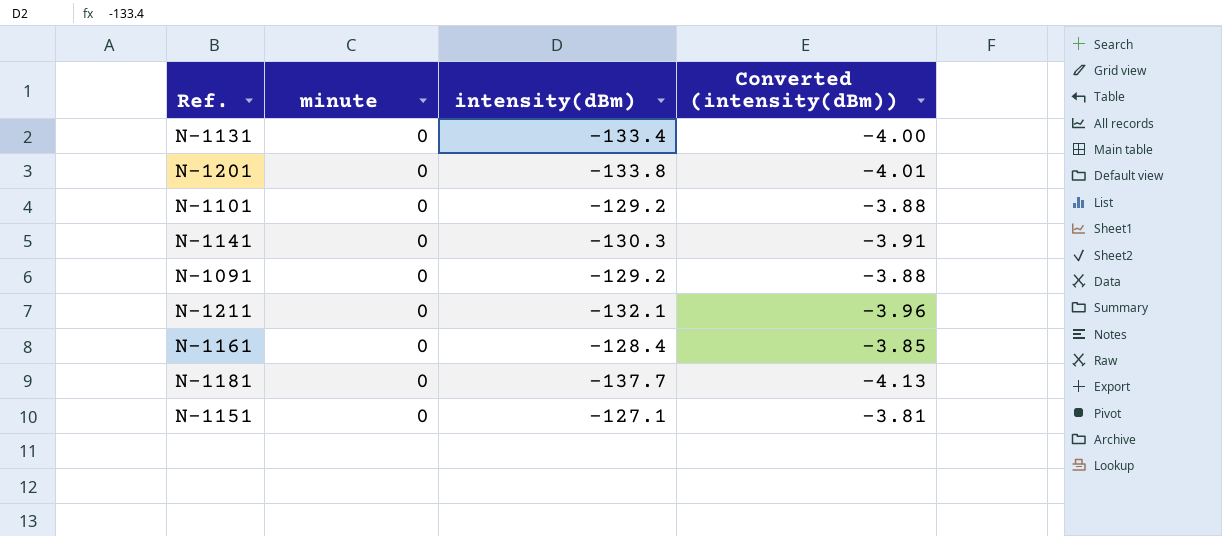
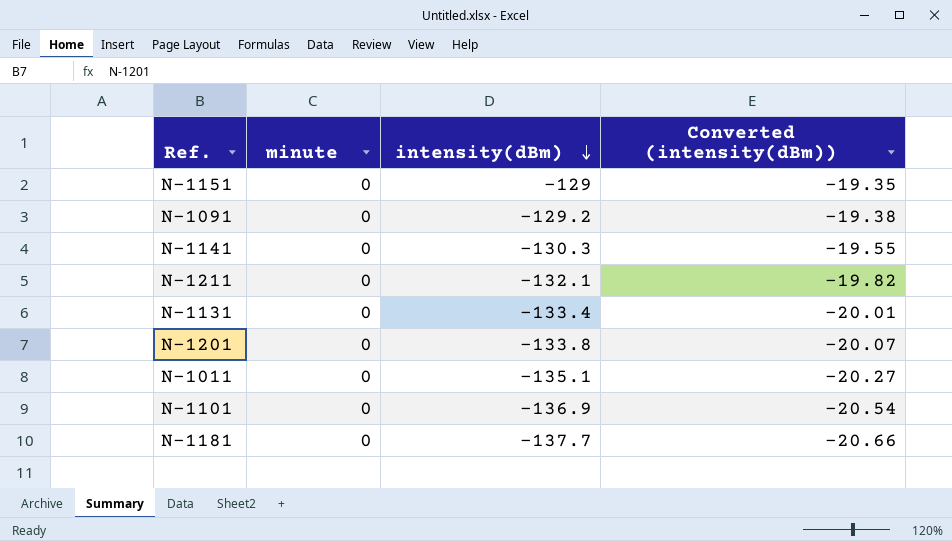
row order: none -> intensity(dBm) descending
column Converted (intensity(dBm)) | formula: [intensity(dBm)] * 0.03 -> [intensity(dBm)] * 0.15
row N-1161: 0 | -128.4 | -3.85 -> none
N-1151 | intensity(dBm): -127.1 -> -129
row N-1011: none -> 0 | -135.1 | -20.27
N-1101 | intensity(dBm): -129.2 -> -136.9

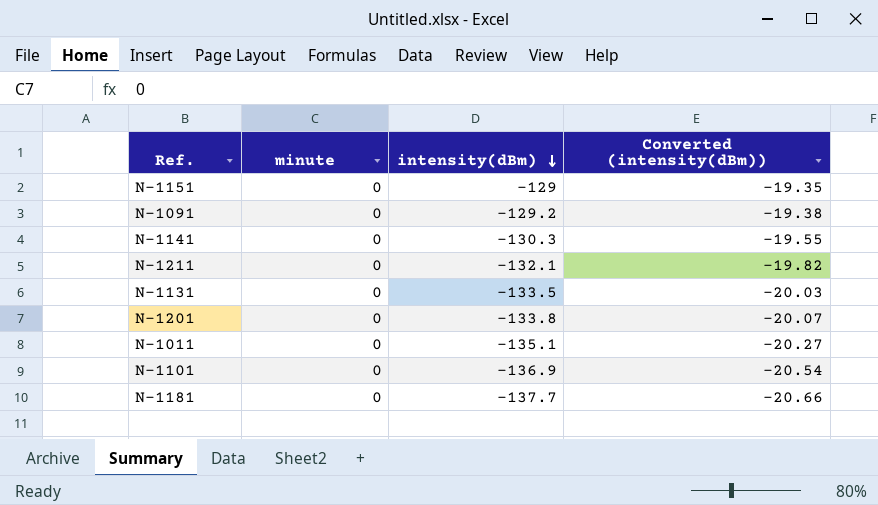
N-1131 | intensity(dBm): -133.4 -> -133.5
N-1131 | Converted (intensity(dBm)): -20.01 -> -20.03

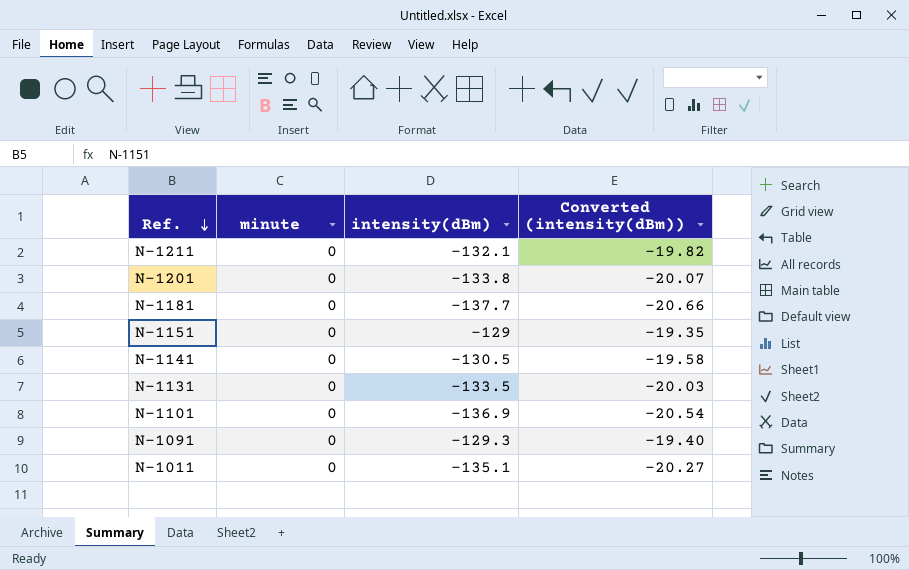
row order: intensity(dBm) descending -> Ref. descending
N-1141 | intensity(dBm): -130.3 -> -130.5
N-1141 | Converted (intensity(dBm)): -19.55 -> -19.58
N-1091 | intensity(dBm): -129.2 -> -129.3
N-1091 | Converted (intensity(dBm)): -19.38 -> -19.40

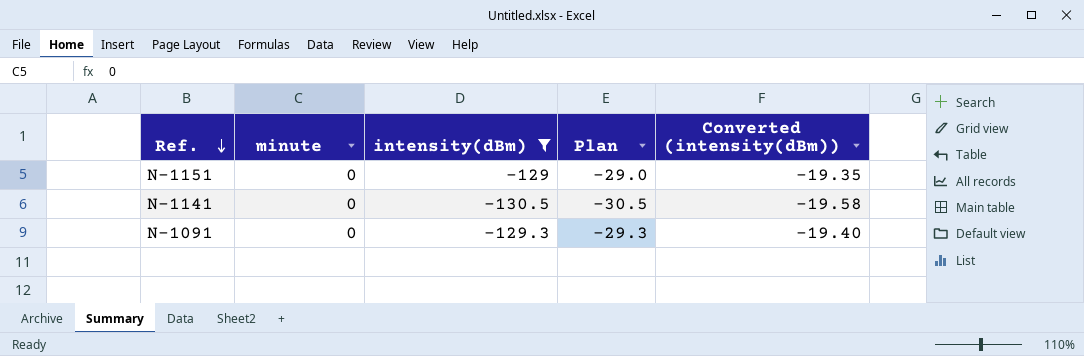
filter: none -> intensity(dBm) >= -130.5
column Plan | formula: none -> [intensity(dBm)] + 100

